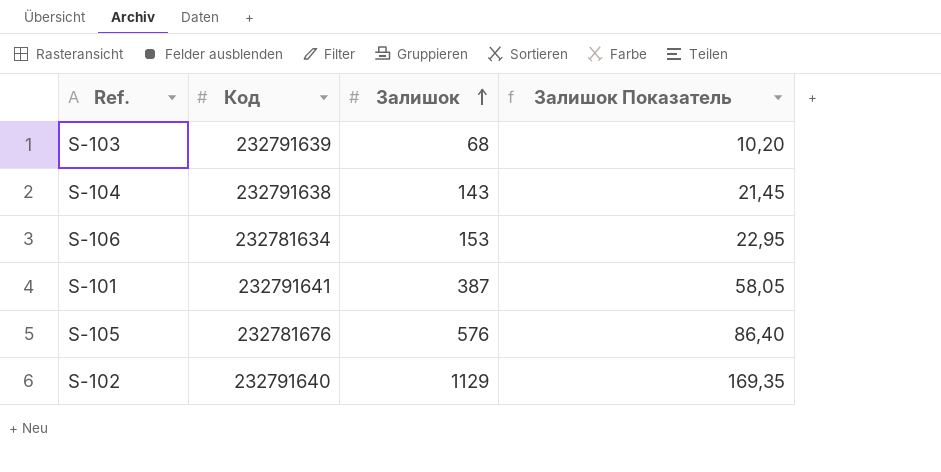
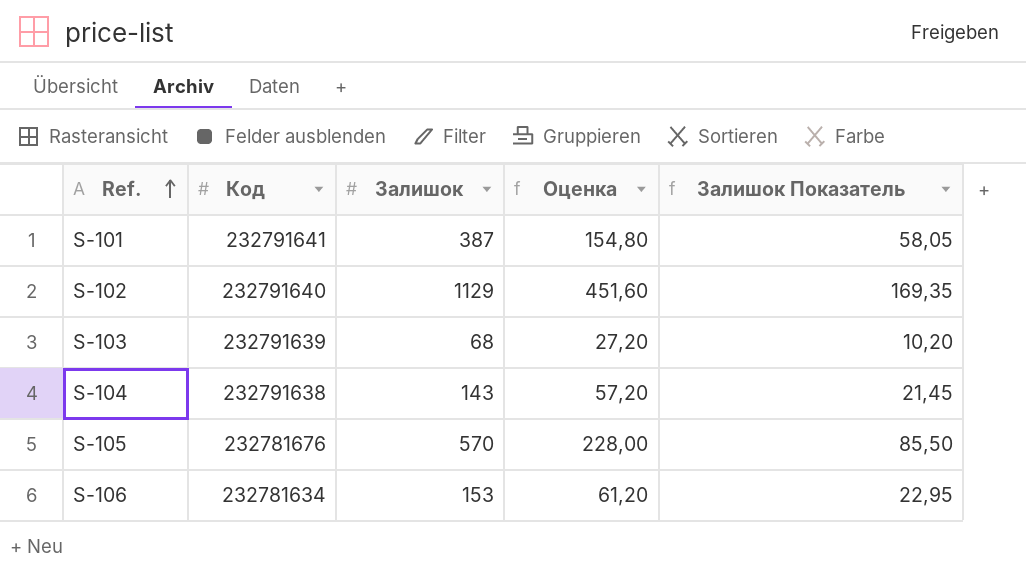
row order: Залишок ascending -> Ref. ascending
column Оценка | formula: none -> [Залишок] * 0,4
S-105 | Залишок: 576 -> 570
S-105 | Залишок Показатель: 86,40 -> 85,50

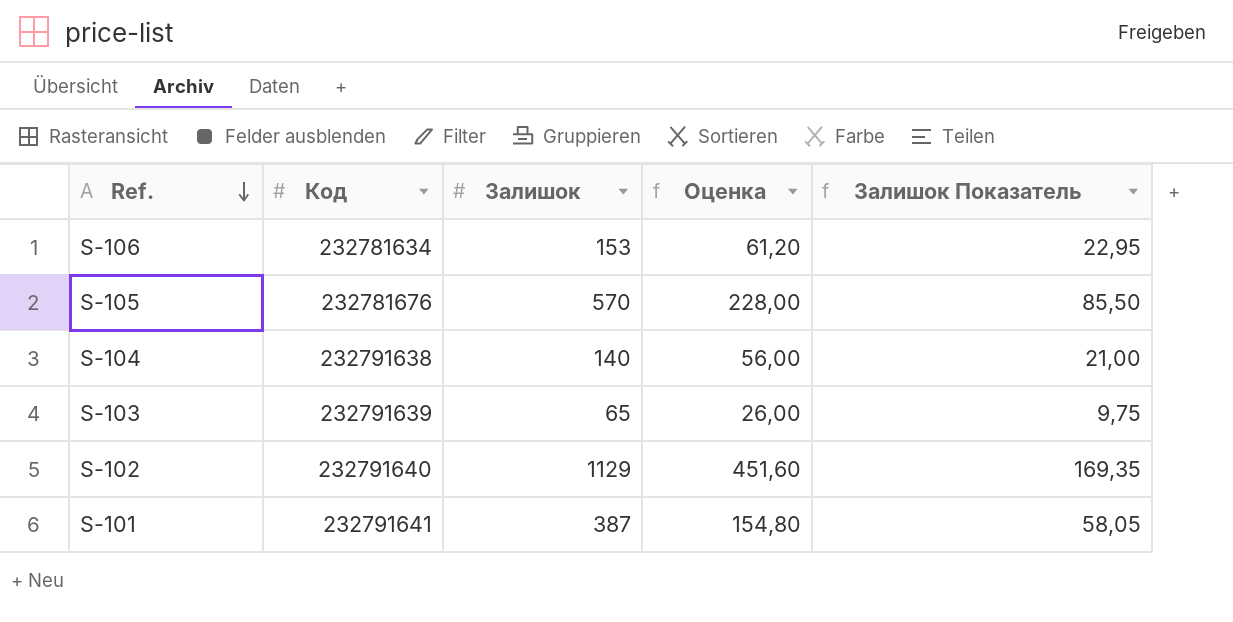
row order: Ref. ascending -> Ref. descending
S-104 | Залишок: 143 -> 140
S-104 | Оценка: 57,20 -> 56,00
S-104 | Залишок Показатель: 21,45 -> 21,00
S-103 | Залишок: 68 -> 65
S-103 | Оценка: 27,20 -> 26,00
S-103 | Залишок Показатель: 10,20 -> 9,75

